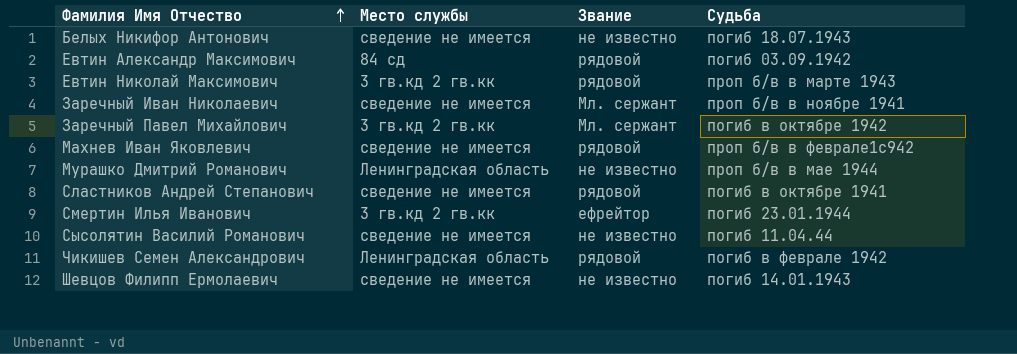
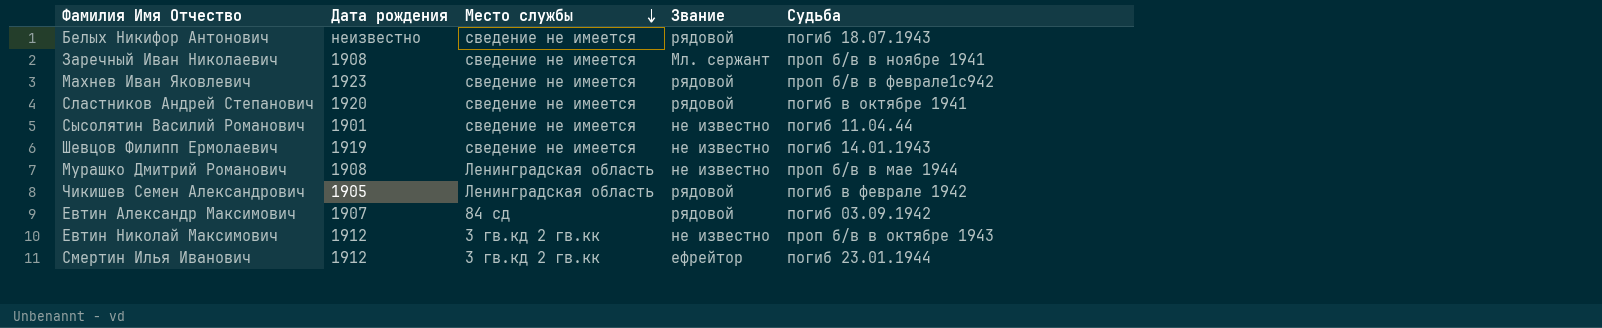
row order: Фамилия Имя Отчество ascending -> Место службы descending
column Дата рождения | position: none -> 2
row Заречный Павел Михайлович: 3 гв.кд 2 гв.кк | Мл. сержант | погиб в октябре 1942 -> none
Белых Никифор Антонович | Звание: не известно -> рядовой
Евтин Николай Максимович | Звание: рядовой -> не известно
Евтин Николай Максимович | Судьба: проп б/в в марте 1943 -> проп б/в в октябре 1943

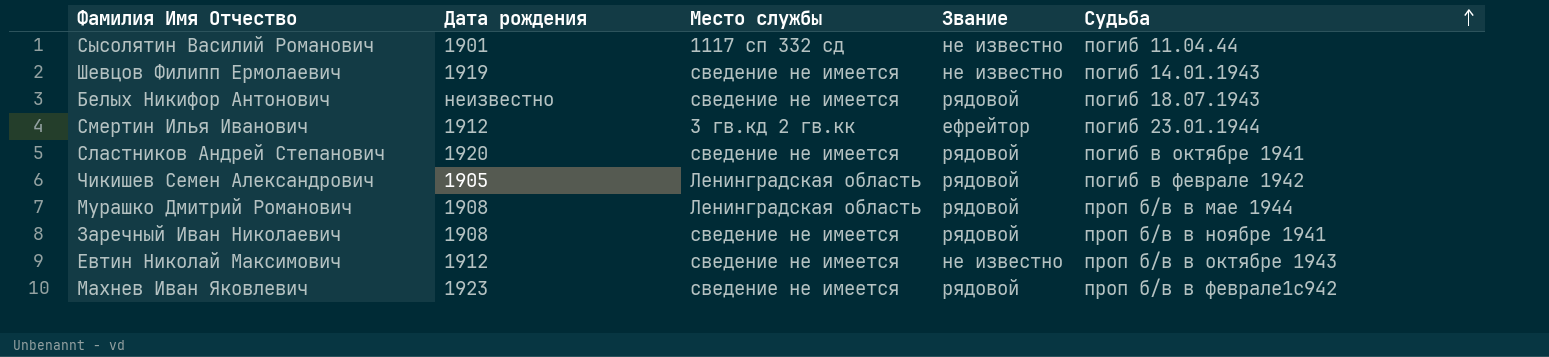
row order: Место службы descending -> Судьба ascending
row Евтин Александр Максимович: 1907 | 84 сд | рядовой | погиб 03.09.1942 -> none
Сысолятин Василий Романович | Место службы: сведение не имеется -> 1117 сп 332 сд
Мурашко Дмитрий Романович | Звание: не известно -> рядовой
Заречный Иван Николаевич | Звание: Мл. сержант -> рядовой
Евтин Николай Максимович | Место службы: 3 гв.кд 2 гв.кк -> сведение не имеется

